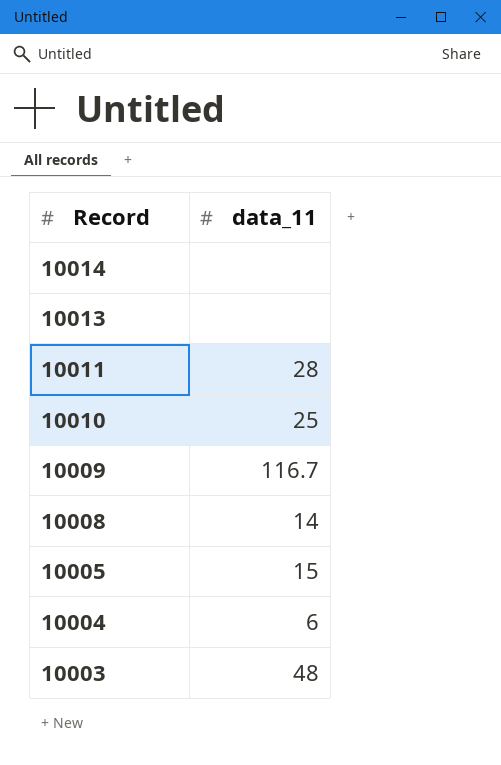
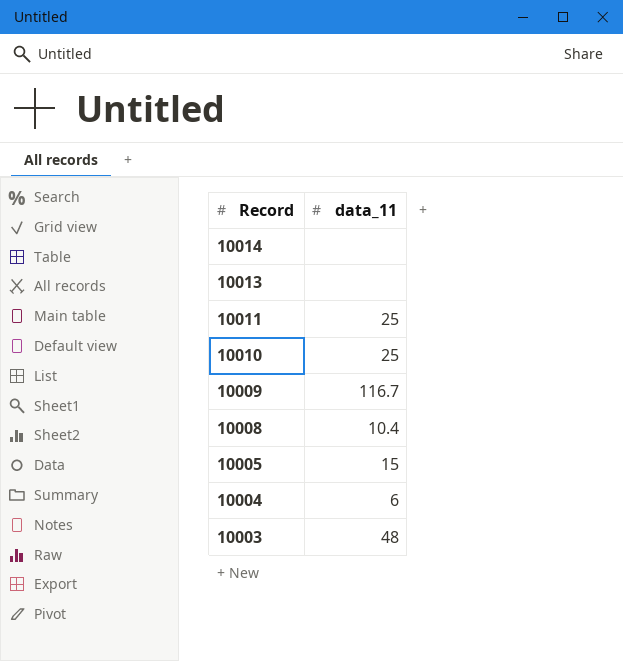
10011 | data_11: 28 -> 25
10008 | data_11: 14 -> 10.4

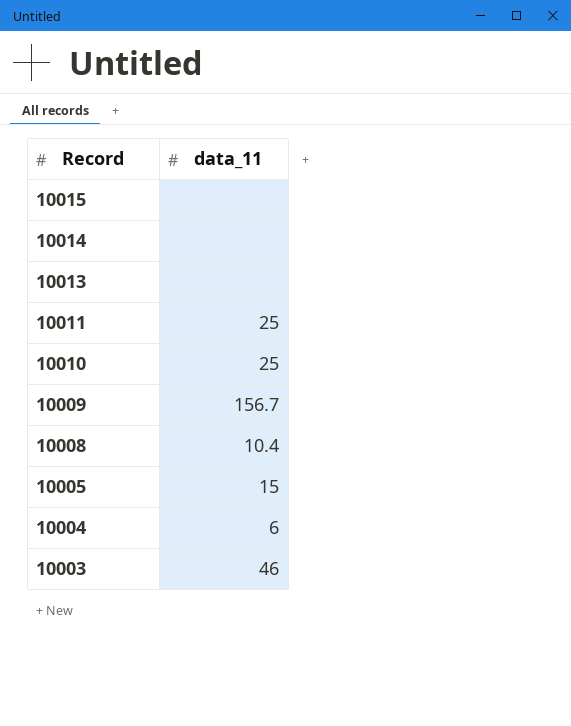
row 10015: none -> none
10009 | data_11: 116.7 -> 156.7
10003 | data_11: 48 -> 46

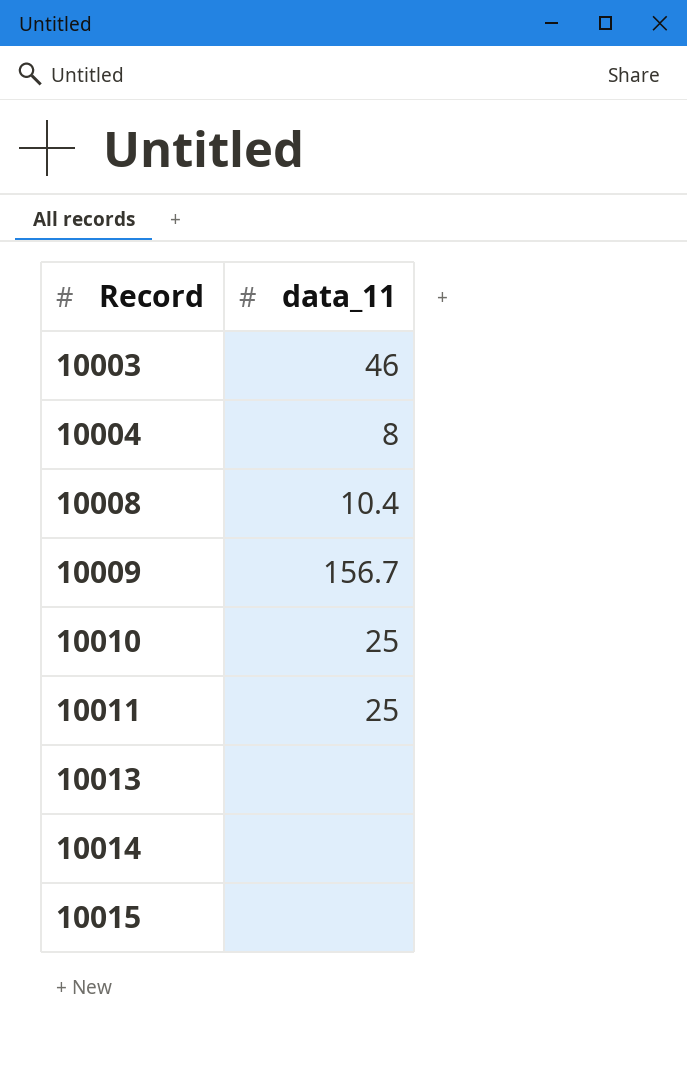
row order: Record descending -> Record ascending
row 10005: 15 -> none
10004 | data_11: 6 -> 8

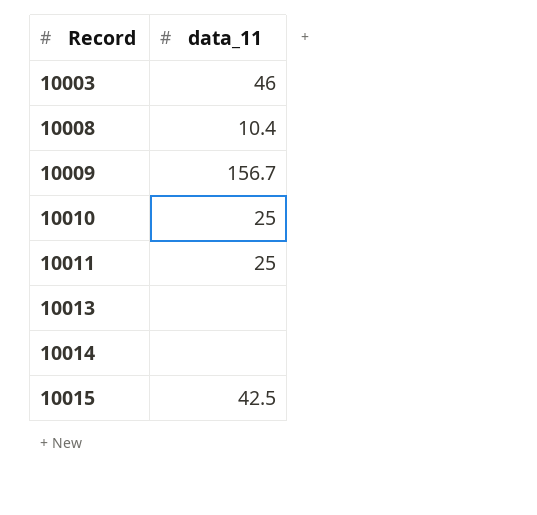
row 10004: 8 -> none
10015 | data_11: none -> 42.5

